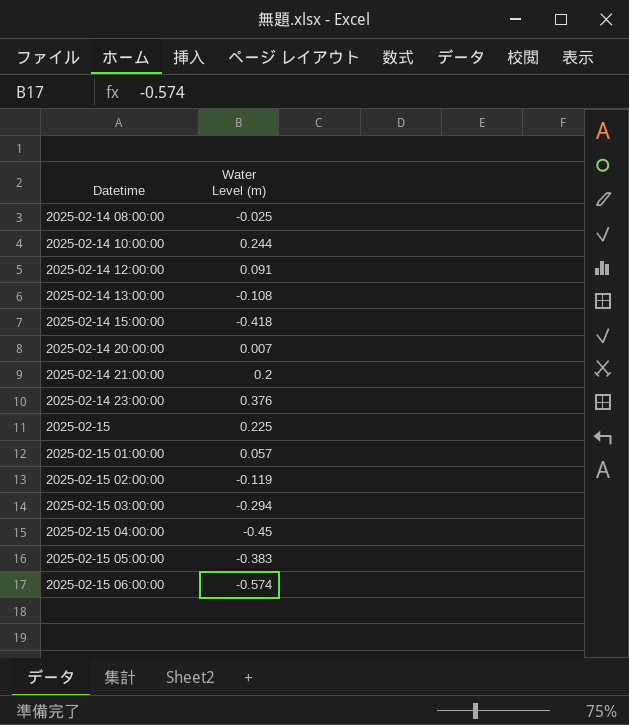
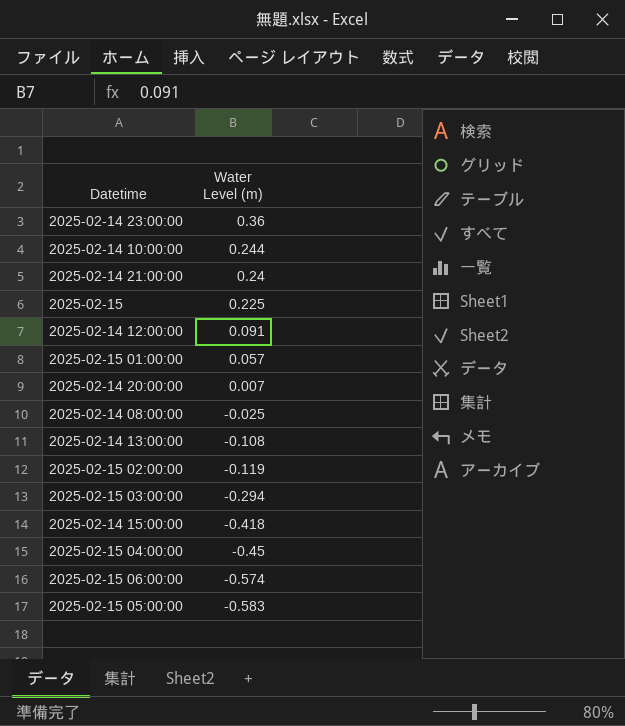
row order: Datetime ascending -> Water Level (m) descending
2025-02-14 23:00:00 | Water Level (m): 0.376 -> 0.36
2025-02-14 21:00:00 | Water Level (m): 0.2 -> 0.24
2025-02-15 05:00:00 | Water Level (m): -0.383 -> -0.583

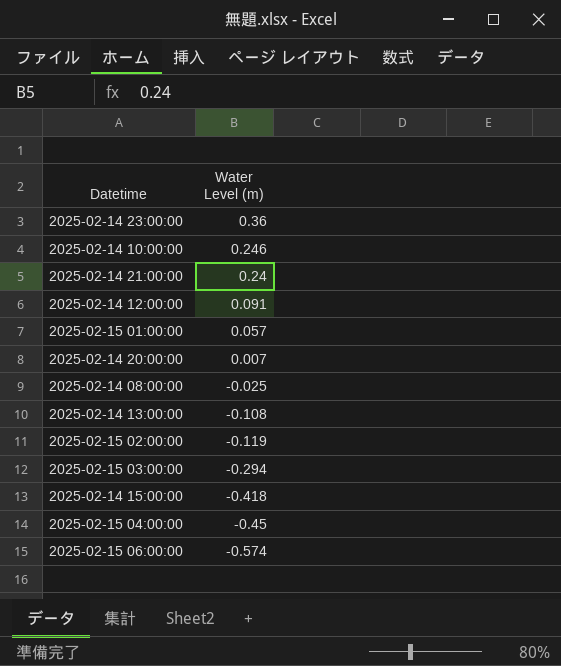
row 2025-02-15: 0.225 -> none
row 2025-02-15 05:00:00: -0.583 -> none
2025-02-14 10:00:00 | Water Level (m): 0.244 -> 0.246

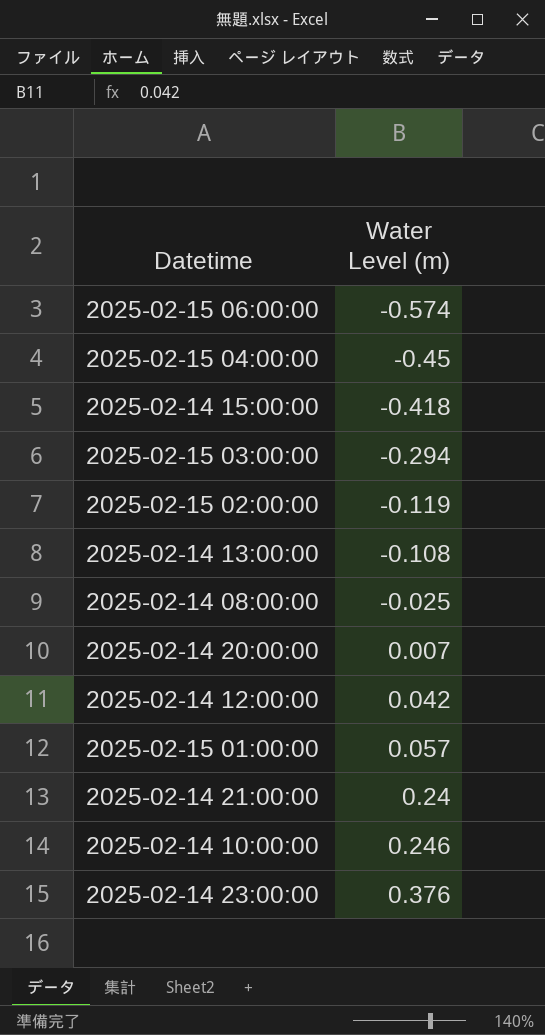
row order: Water Level (m) descending -> Water Level (m) ascending
2025-02-14 12:00:00 | Water Level (m): 0.091 -> 0.042
2025-02-14 23:00:00 | Water Level (m): 0.36 -> 0.376

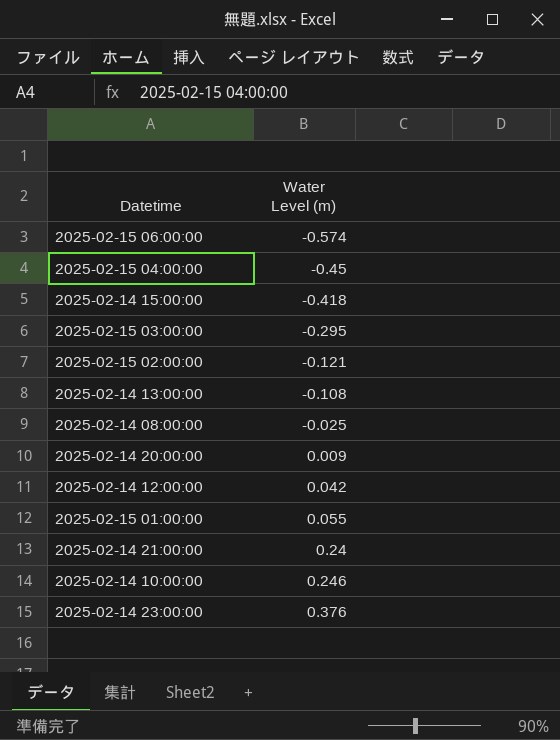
2025-02-15 03:00:00 | Water Level (m): -0.294 -> -0.295
2025-02-15 02:00:00 | Water Level (m): -0.119 -> -0.121
2025-02-14 20:00:00 | Water Level (m): 0.007 -> 0.009
2025-02-15 01:00:00 | Water Level (m): 0.057 -> 0.055

